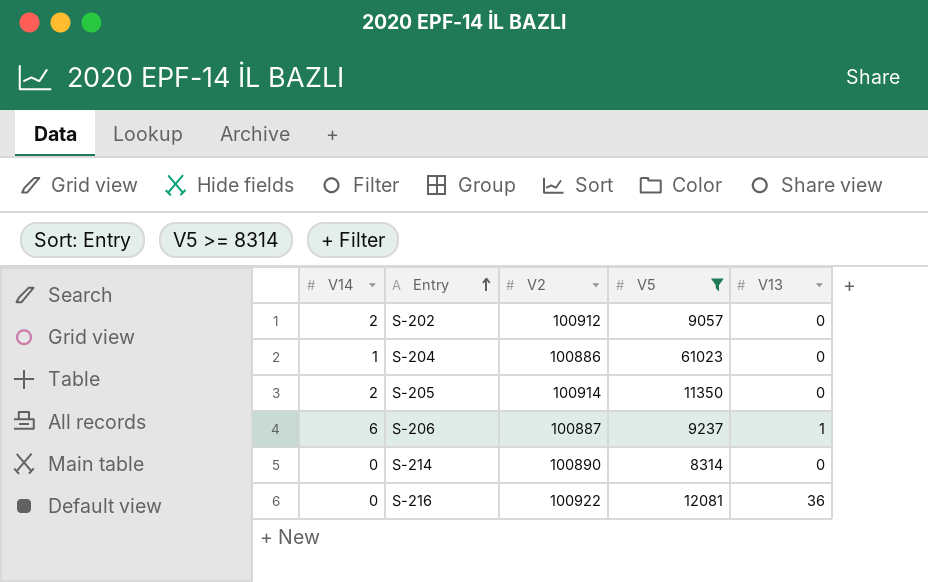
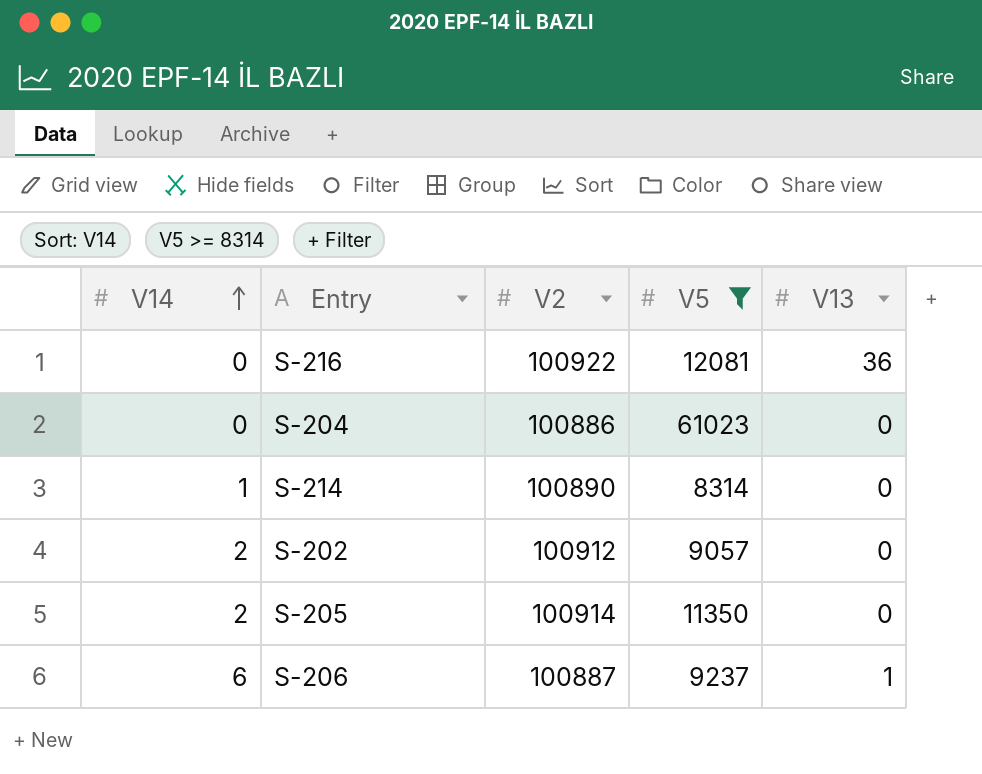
row order: Entry ascending -> V14 ascending
S-204 | V14: 1 -> 0
S-214 | V14: 0 -> 1

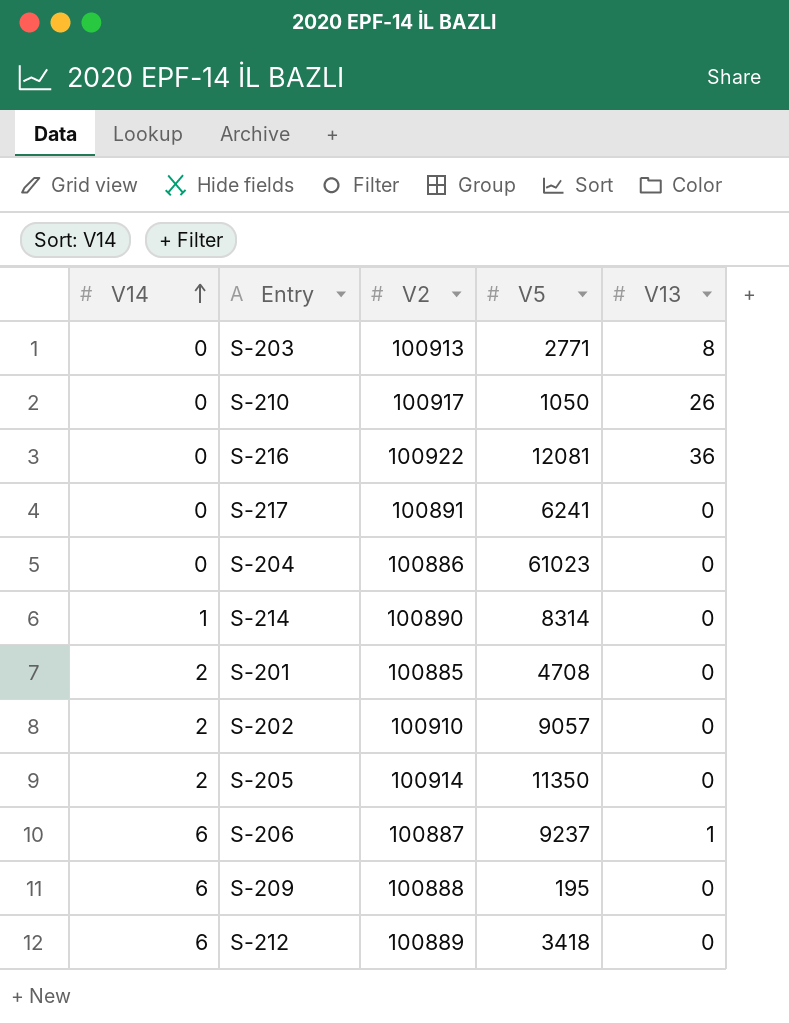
filter: V5 >= 8314 -> none
S-202 | V2: 100912 -> 100910

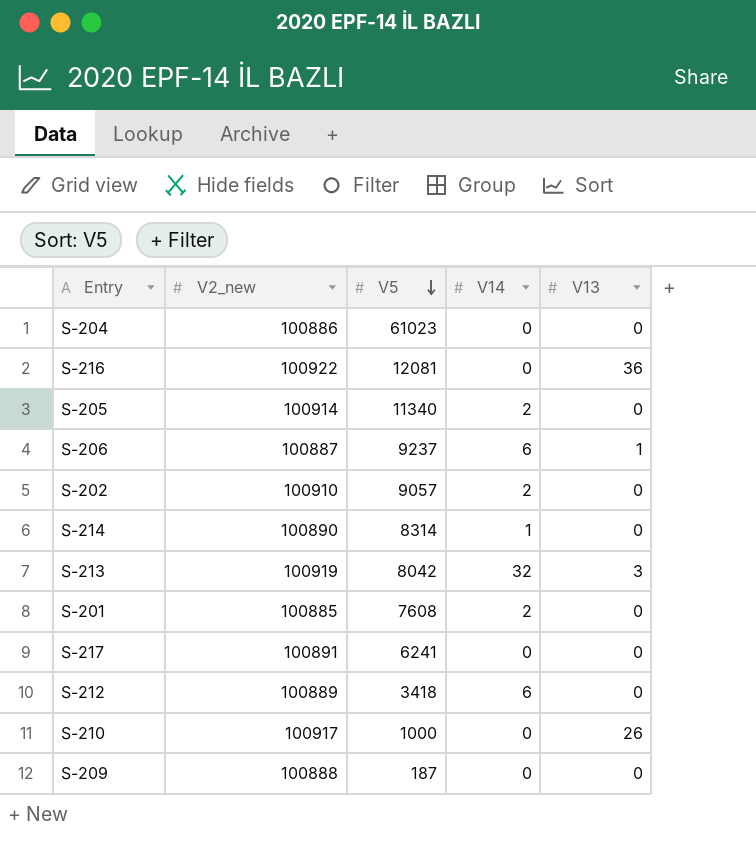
row order: V14 ascending -> V5 descending
column name: V2 -> V2_new
column V14 | position: 1 -> 4
row S-203: 0 | 100913 | 2771 | 8 -> none
S-205 | V5: 11350 -> 11340
row S-213: none -> 100919 | 8042 | 32 | 3
S-201 | V5: 4708 -> 7608
S-210 | V5: 1050 -> 1000
S-209 | V5: 195 -> 187
S-209 | V14: 6 -> 0

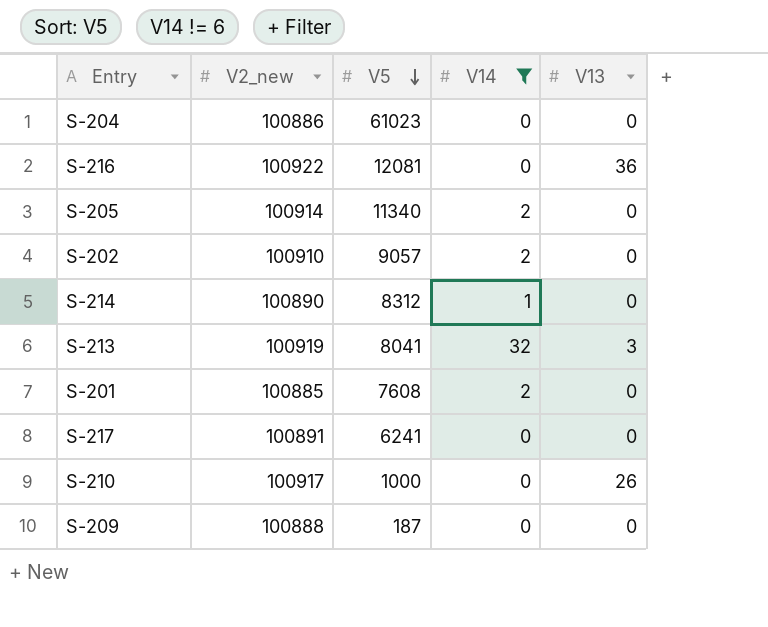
filter: none -> V14 != 6
S-214 | V5: 8314 -> 8312
S-213 | V5: 8042 -> 8041

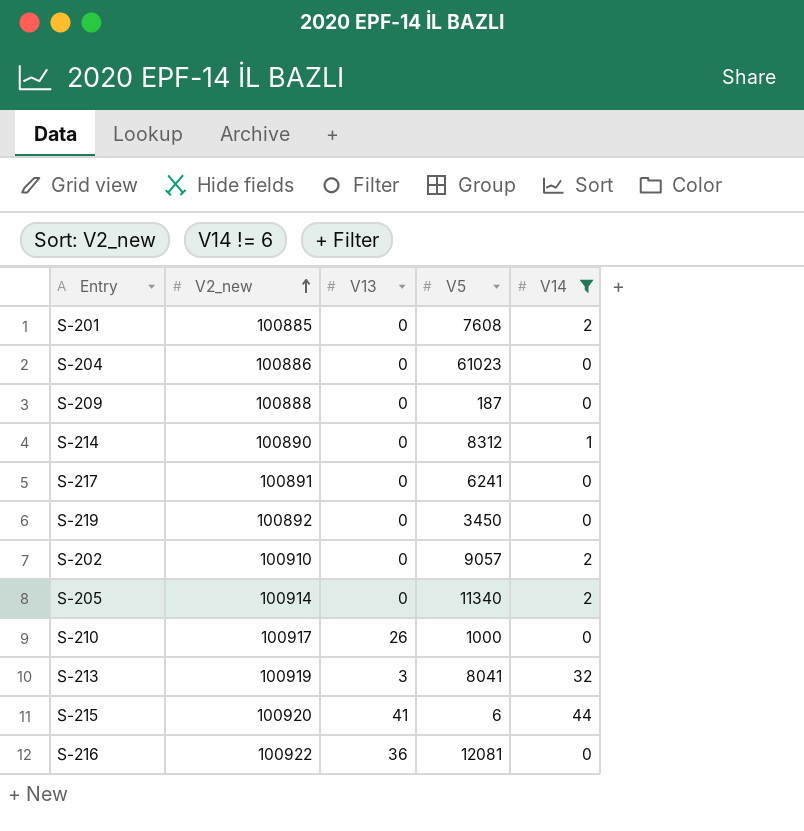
row order: V5 descending -> V2_new ascending
column V13 | position: 5 -> 3
row S-219: none -> 100892 | 0 | 3450 | 0
row S-215: none -> 100920 | 41 | 6 | 44

